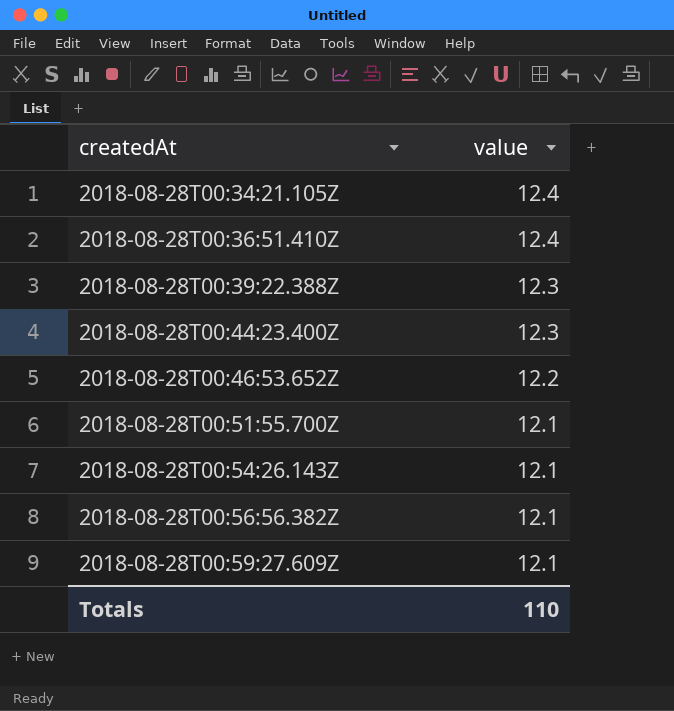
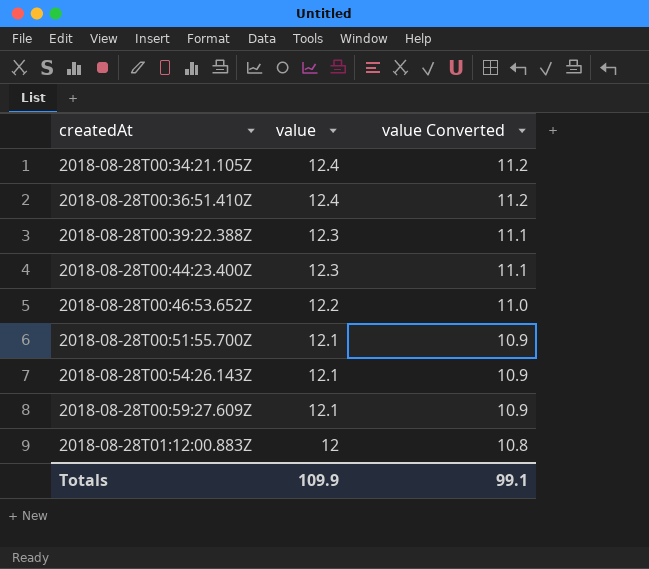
column value Converted | formula: none -> [value] * 0.9
row 2018-08-28T00:56:56.382Z: 12.1 -> none
row 2018-08-28T01:12:00.883Z: none -> 12 | 10.8
Totals | value: 110 -> 109.9

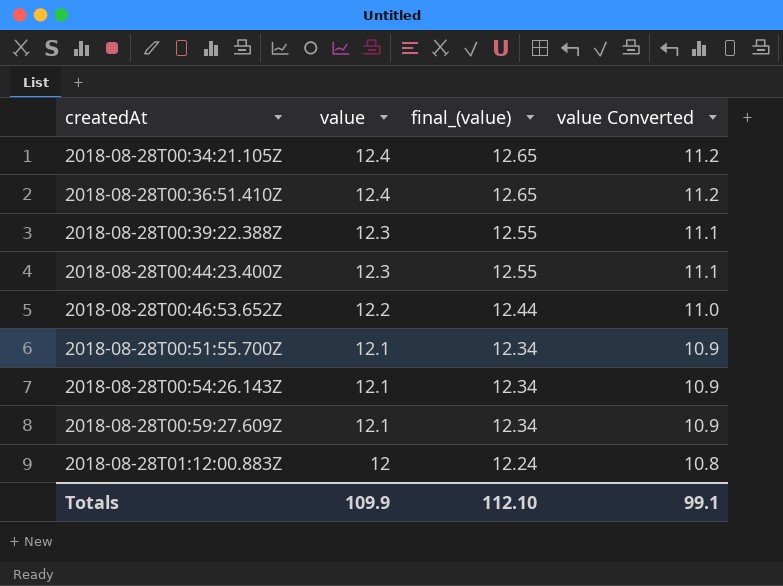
column final_(value) | formula: none -> [value] * 1.02

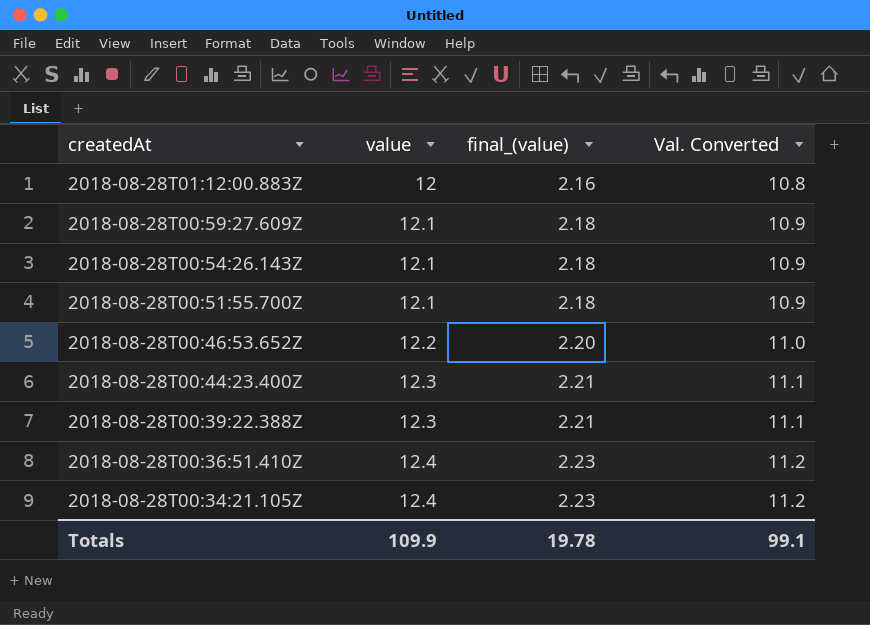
row order: createdAt ascending -> createdAt descending
column final_(value) | formula: [value] * 1.02 -> [value] * 0.18
column name: value Converted -> Val. Converted
Totals | final_(value): 112.10 -> 19.78

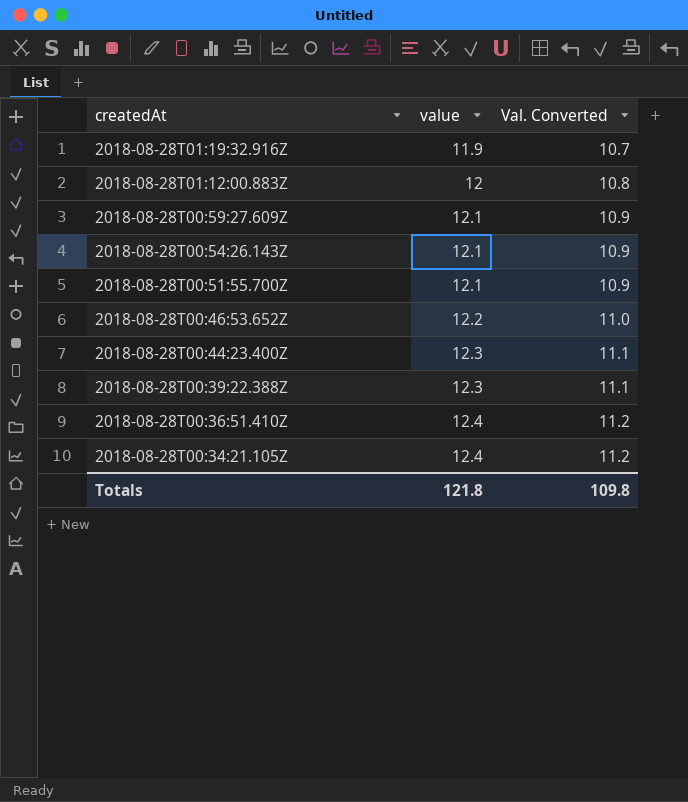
column final_(value) | formula: [value] * 0.18 -> none
row 2018-08-28T01:19:32.916Z: none -> 11.9 | 10.7
Totals | value: 109.9 -> 121.8
Totals | Val. Converted: 99.1 -> 109.8

